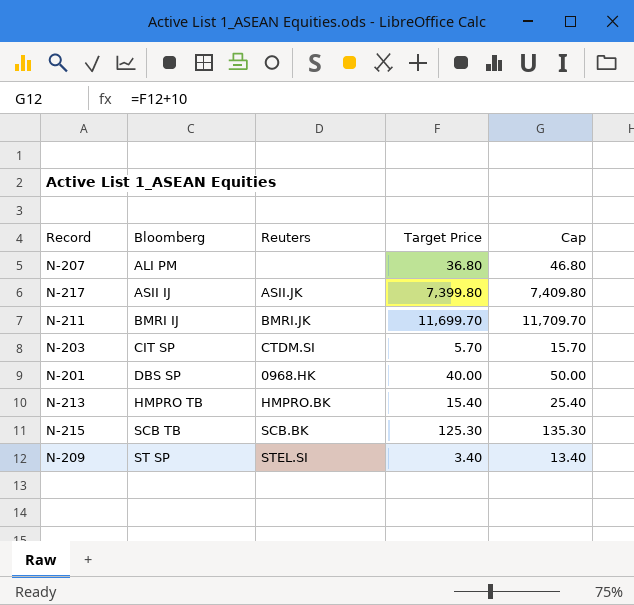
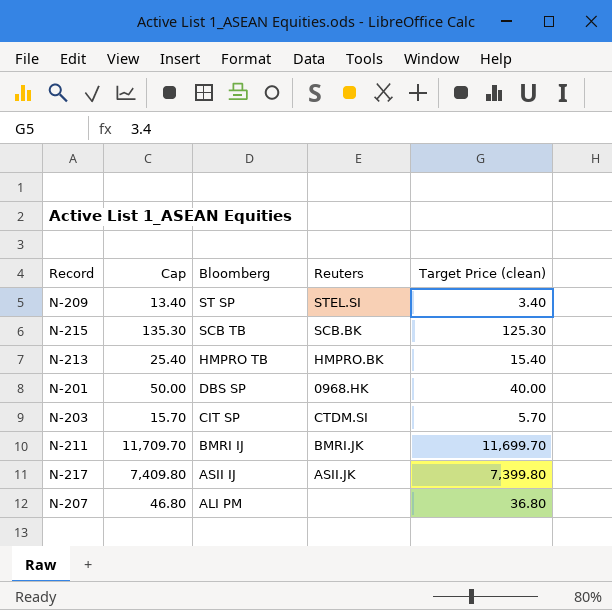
row order: Bloomberg ascending -> Bloomberg descending
column Cap | position: 5 -> 2
column name: Target Price -> Target Price (clean)

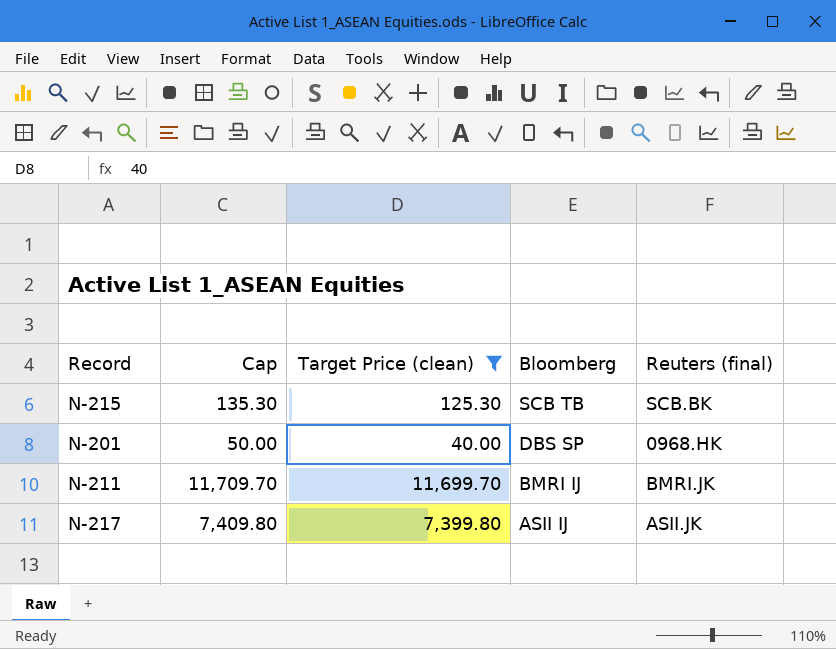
filter: none -> Target Price (clean) >= 40.00
column Target Price (clean) | position: 5 -> 3
column name: Reuters -> Reuters (final)

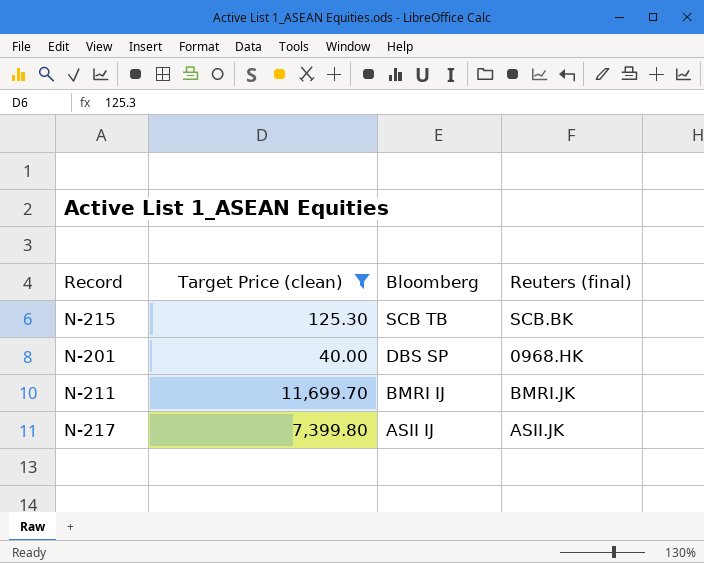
column Cap | formula: [Target Price (clean)] + 10 -> none

